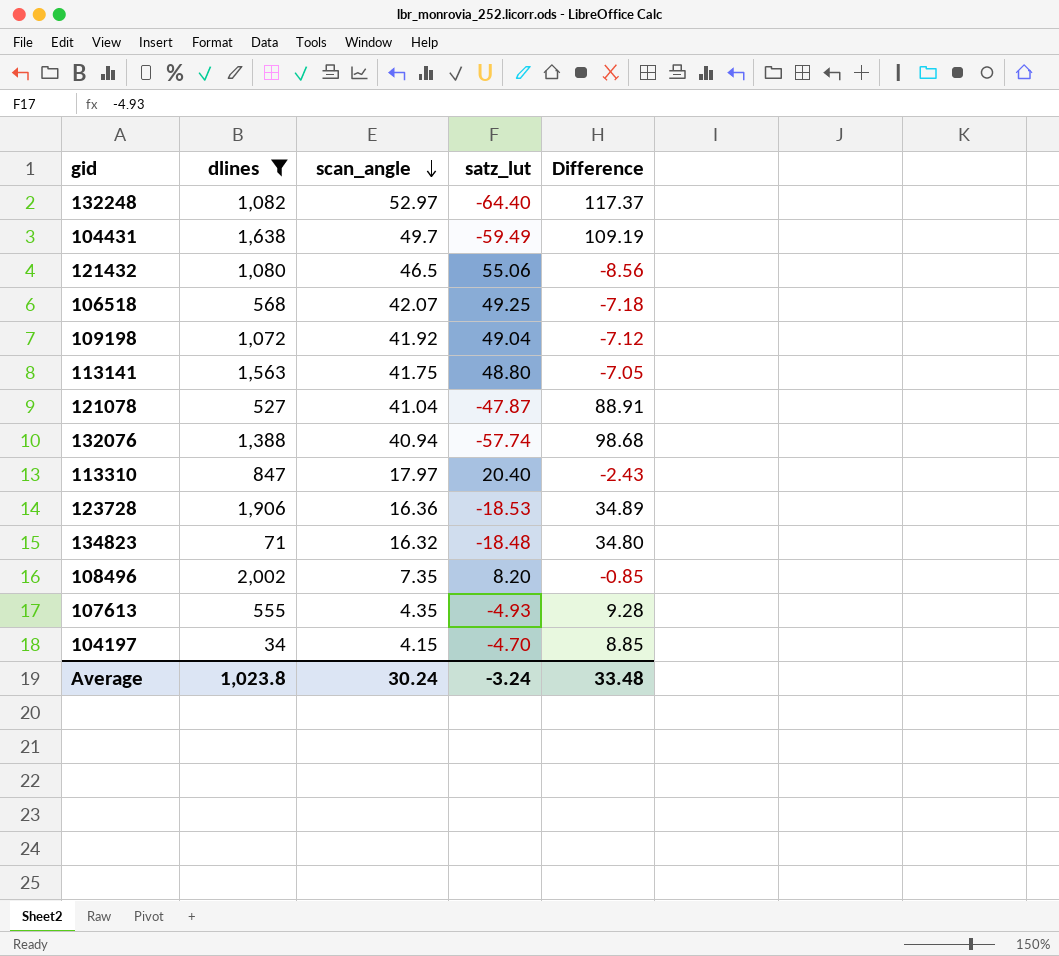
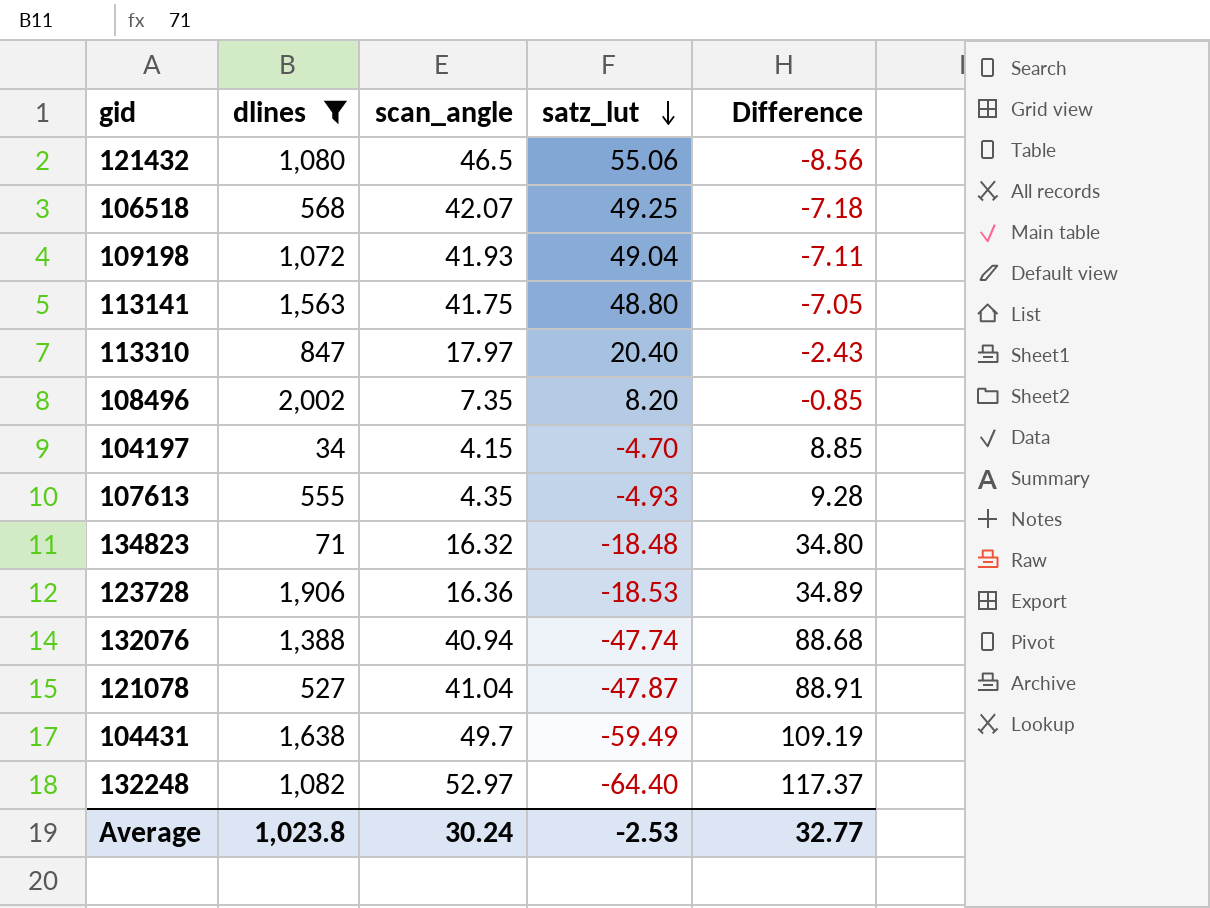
row order: scan_angle descending -> satz_lut descending
109198 | scan_angle: 41.92 -> 41.93
109198 | Difference: -7.12 -> -7.11
132076 | satz_lut: -57.74 -> -47.74
132076 | Difference: 98.68 -> 88.68
Average | satz_lut: -3.24 -> -2.53
Average | Difference: 33.48 -> 32.77

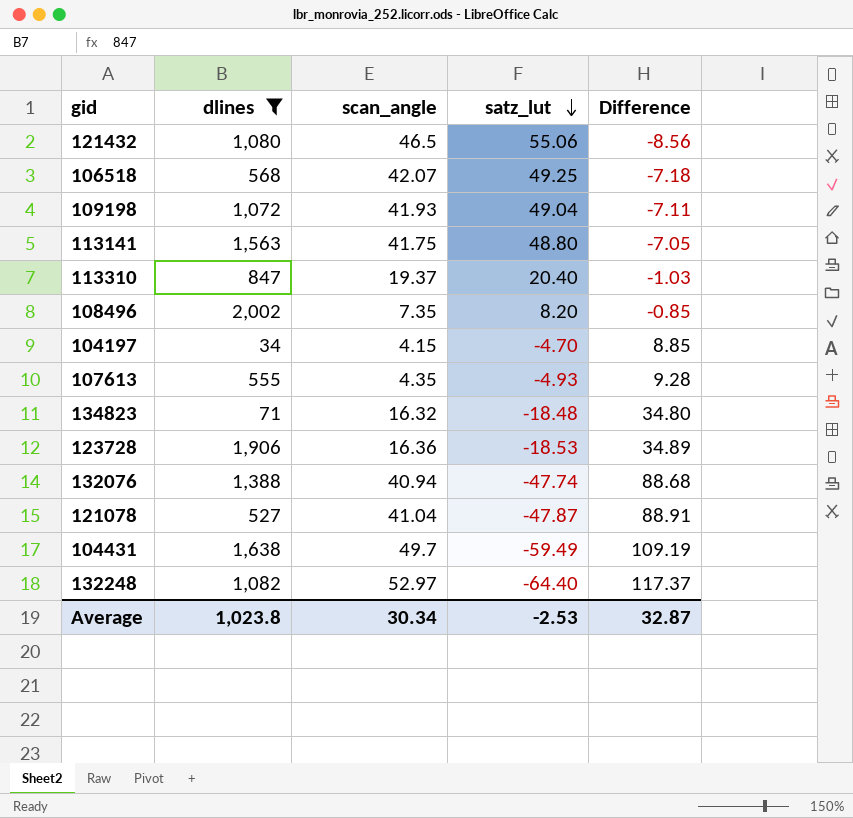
113310 | scan_angle: 17.97 -> 19.37
113310 | Difference: -2.43 -> -1.03
Average | scan_angle: 30.24 -> 30.34
Average | Difference: 32.77 -> 32.87

